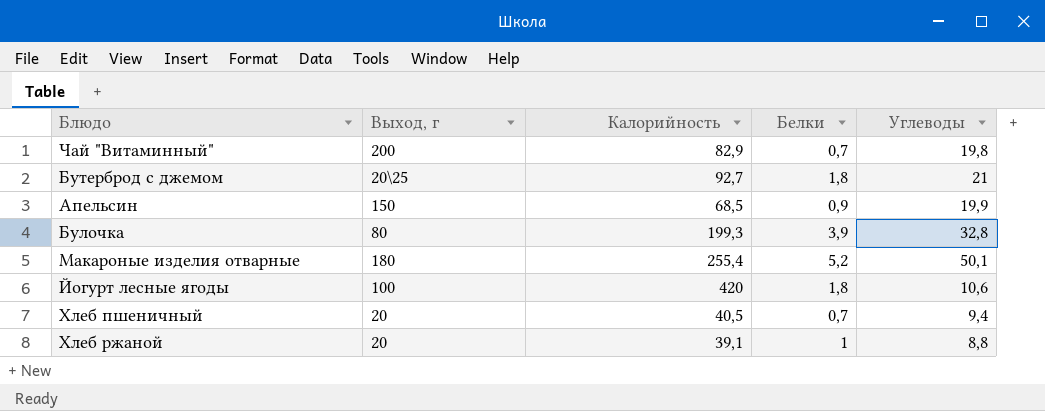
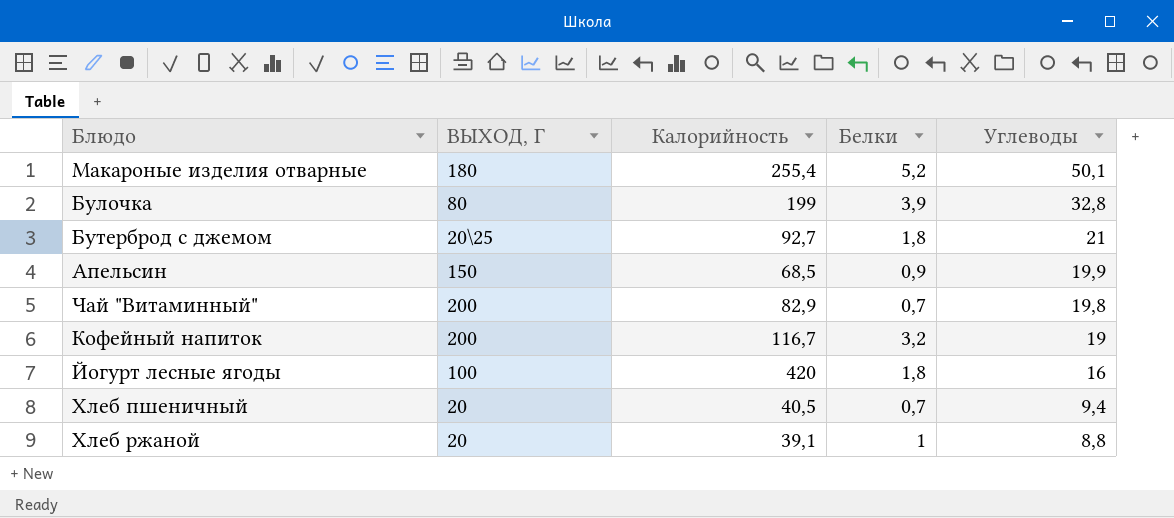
row order: none -> Углеводы descending
column name: Выход, г -> ВЫХОД, Г
Булочка | Калорийность: 199,3 -> 199
row Кофейный напиток: none -> 200 | 116,7 | 3,2 | 19
Йогурт лесные ягоды | Углеводы: 10,6 -> 16

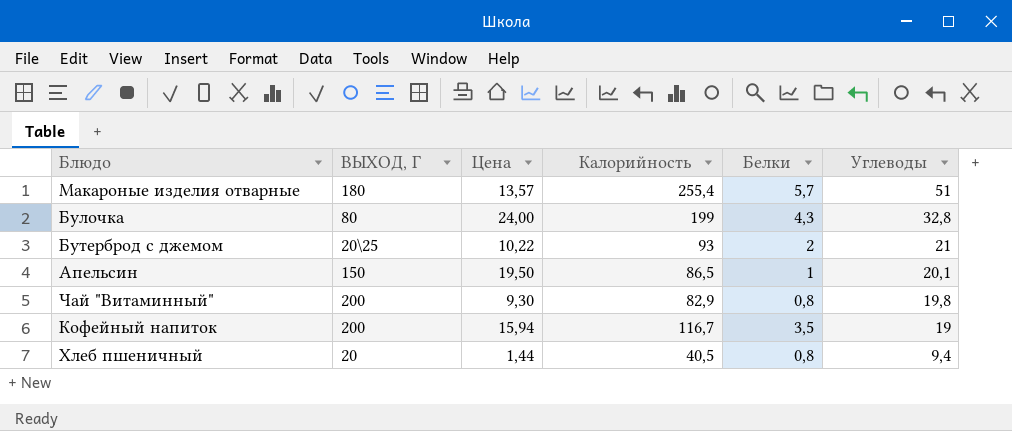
column Цена | position: none -> 3
row Йогурт лесные ягоды: 100 | 420 | 1,8 | 16 -> none
row Хлеб ржаной: 20 | 39,1 | 1 | 8,8 -> none
Макароные изделия отварные | Белки: 5,2 -> 5,7
Макароные изделия отварные | Углеводы: 50,1 -> 51
Булочка | Белки: 3,9 -> 4,3
Бутерброд с джемом | Калорийность: 92,7 -> 93
Бутерброд с джемом | Белки: 1,8 -> 2
Апельсин | Калорийность: 68,5 -> 86,5
Апельсин | Белки: 0,9 -> 1
Апельсин | Углеводы: 19,9 -> 20,1
Чай "Витаминный" | Белки: 0,7 -> 0,8
Кофейный напиток | Белки: 3,2 -> 3,5
Хлеб пшеничный | Белки: 0,7 -> 0,8

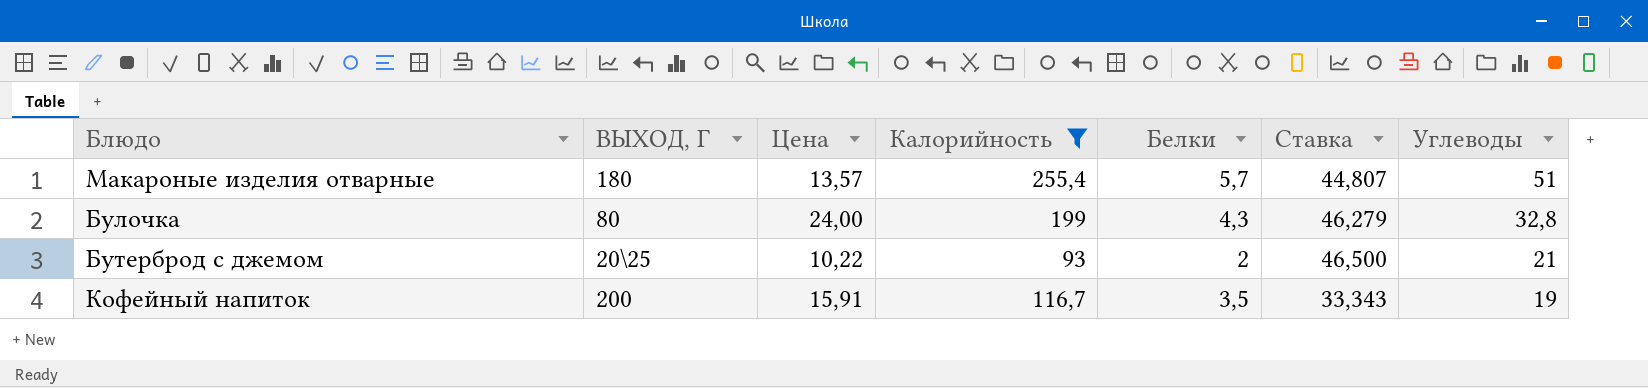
filter: none -> Калорийность >= 93
column Ставка | formula: none -> [Калорийность] / [Белки]
Кофейный напиток | Цена: 15,94 -> 15,91

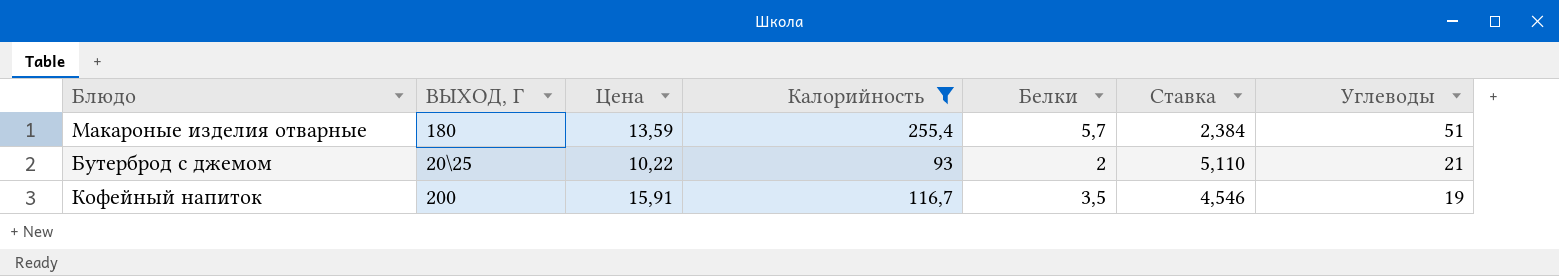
column Ставка | formula: [Калорийность] / [Белки] -> [Цена] / [Белки]
row Булочка: 80 | 24,00 | 199 | 4,3 | 46,279 | 32,8 -> none
Макароные изделия отварные | Цена: 13,57 -> 13,59

